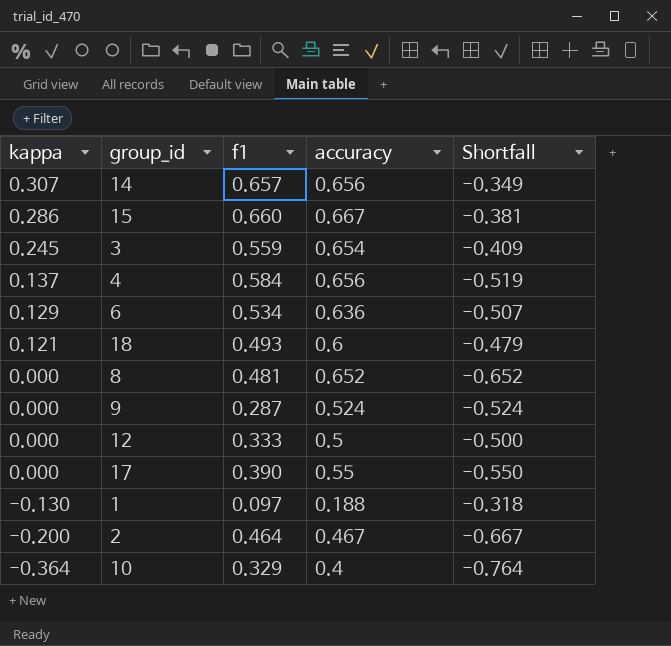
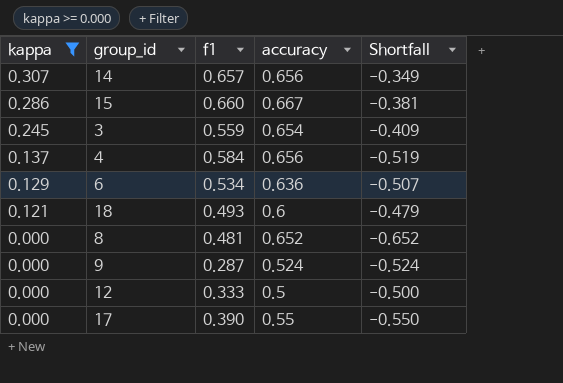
filter: none -> kappa >= 0.000

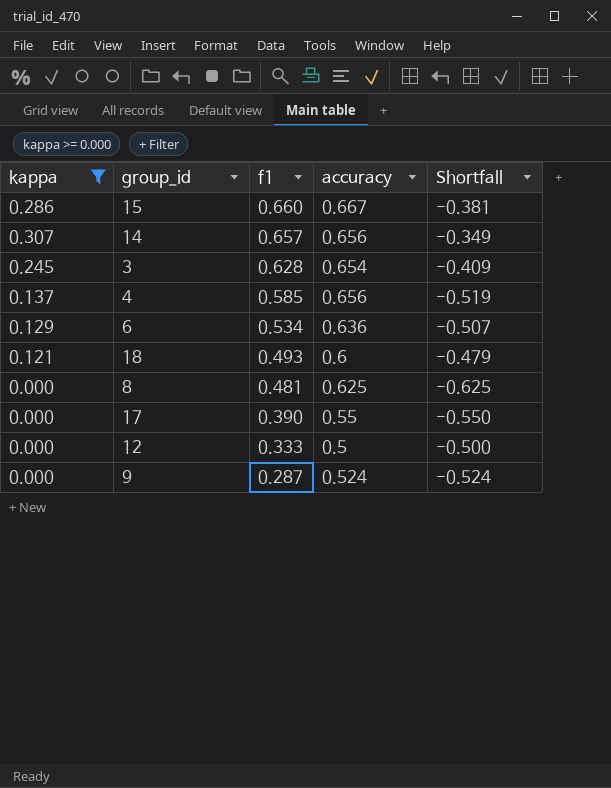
row order: kappa descending -> f1 descending
3 | f1: 0.559 -> 0.628
4 | f1: 0.584 -> 0.585
8 | accuracy: 0.652 -> 0.625
8 | Shortfall: -0.652 -> -0.625

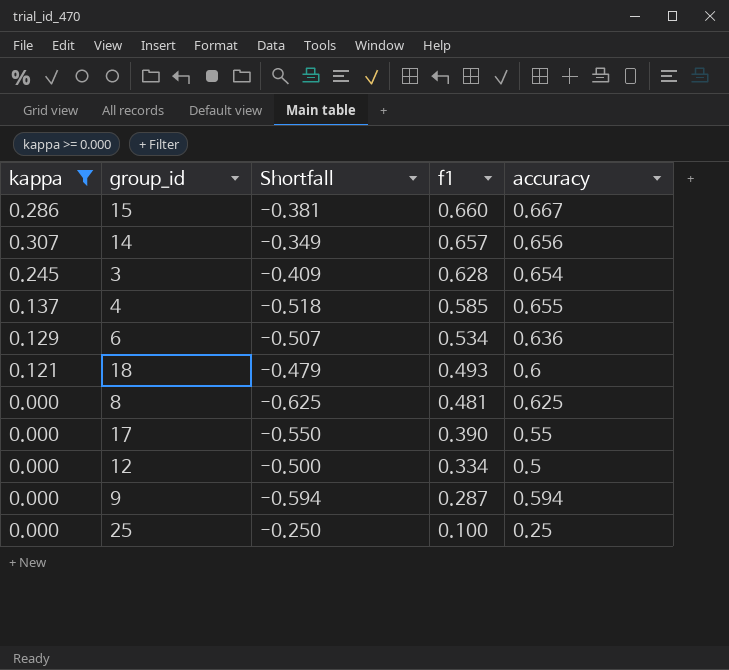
column Shortfall | position: 5 -> 3
4 | Shortfall: -0.519 -> -0.518
4 | accuracy: 0.656 -> 0.655
12 | f1: 0.333 -> 0.334
9 | Shortfall: -0.524 -> -0.594
9 | accuracy: 0.524 -> 0.594
row 25: none -> 0.000 | -0.250 | 0.100 | 0.25

